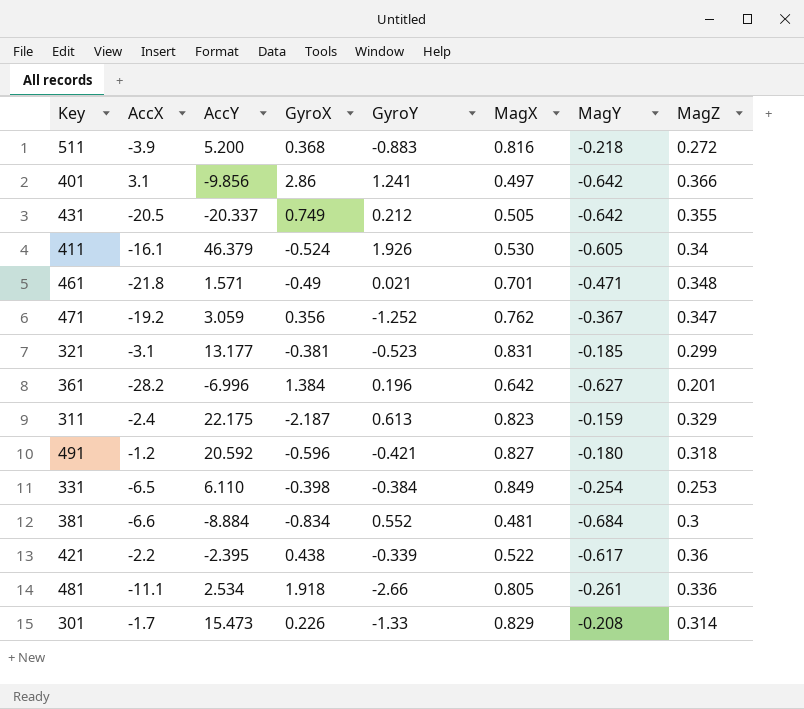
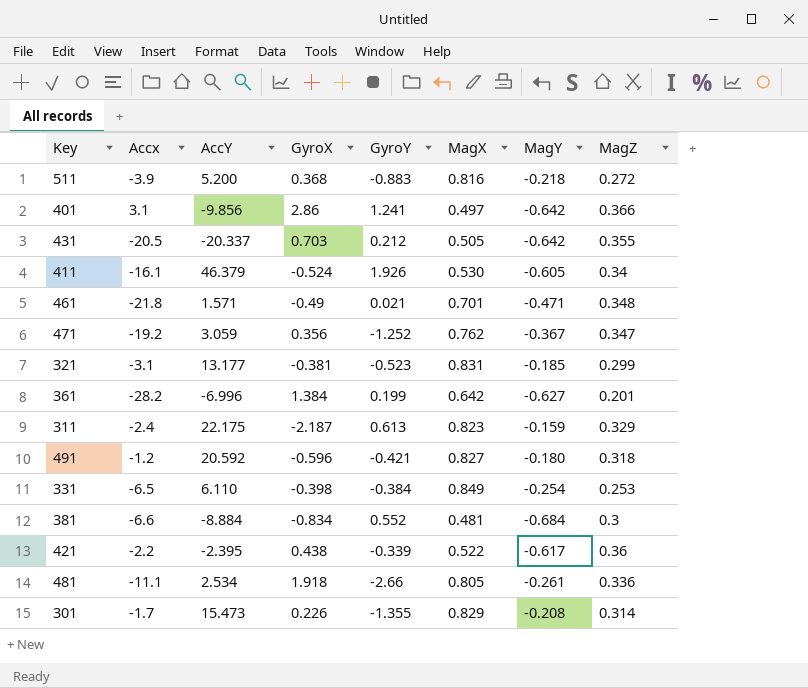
column name: AccX -> Accx
431 | GyroX: 0.749 -> 0.703
361 | GyroY: 0.196 -> 0.199
301 | GyroY: -1.33 -> -1.355

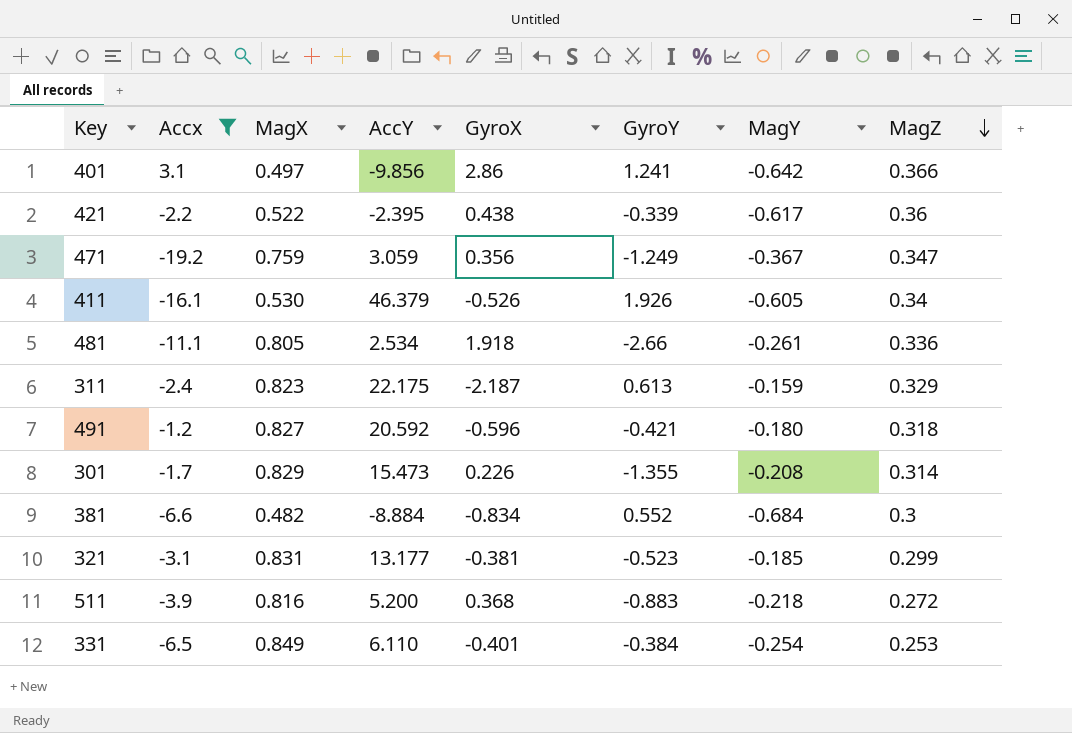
filter: none -> Accx >= -19.2
row order: none -> MagZ descending
column MagX | position: 6 -> 3
471 | MagX: 0.762 -> 0.759
471 | GyroY: -1.252 -> -1.249
411 | GyroX: -0.524 -> -0.526
381 | MagX: 0.481 -> 0.482
331 | GyroX: -0.398 -> -0.401

